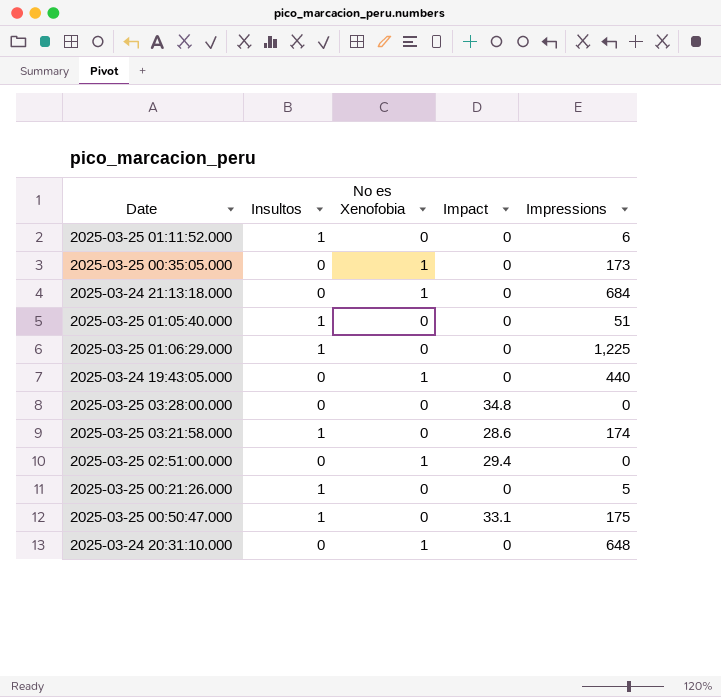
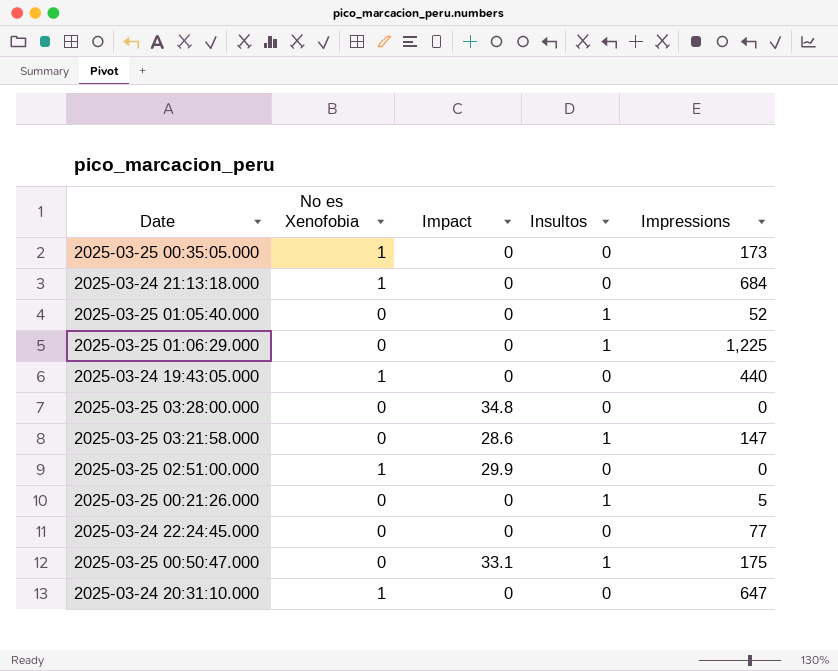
column Insultos | position: 2 -> 4
row 2025-03-25 01:11:52.000: 1 | 0 | 0 | 6 -> none
2025-03-25 01:05:40.000 | Impressions: 51 -> 52
2025-03-25 03:21:58.000 | Impressions: 174 -> 147
2025-03-25 02:51:00.000 | Impact: 29.4 -> 29.9
row 2025-03-24 22:24:45.000: none -> 0 | 0 | 0 | 77
2025-03-24 20:31:10.000 | Impressions: 648 -> 647

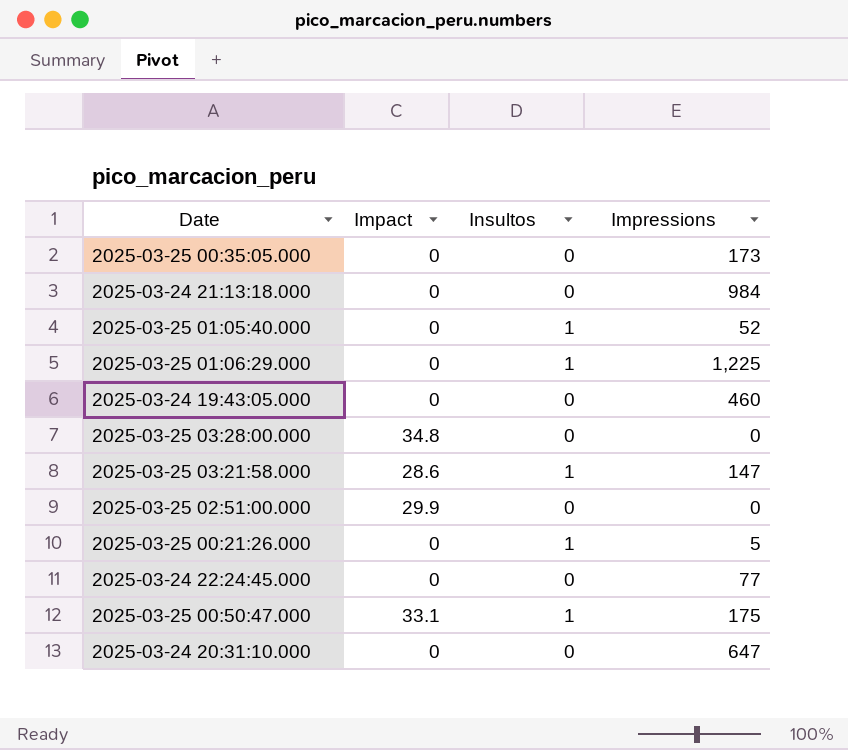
column No es Xenofobia | position: 2 -> none
2025-03-24 21:13:18.000 | Impressions: 684 -> 984
2025-03-24 19:43:05.000 | Impressions: 440 -> 460

